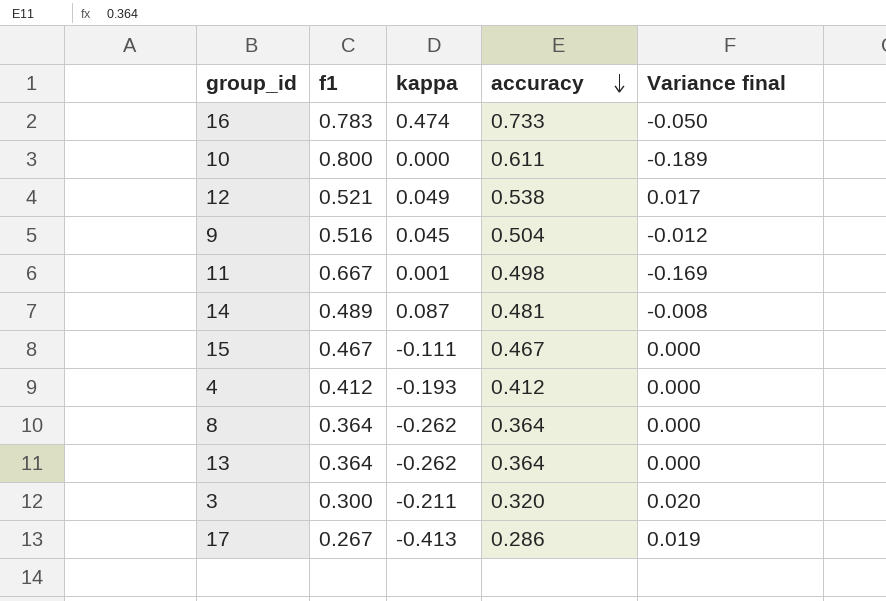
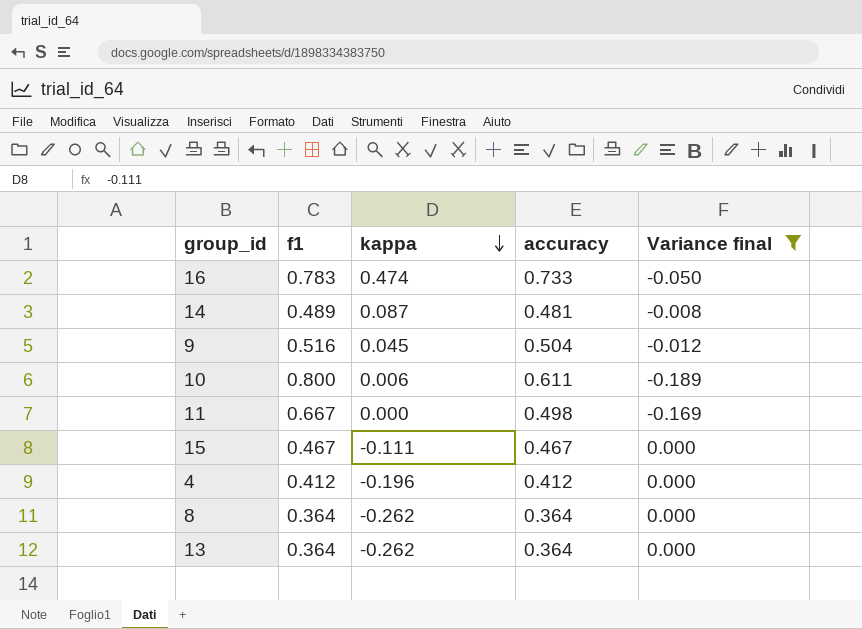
filter: none -> Variance final <= 0.000
row order: accuracy descending -> kappa descending
10 | kappa: 0.000 -> 0.006
11 | kappa: 0.001 -> 0.000
4 | kappa: -0.193 -> -0.196

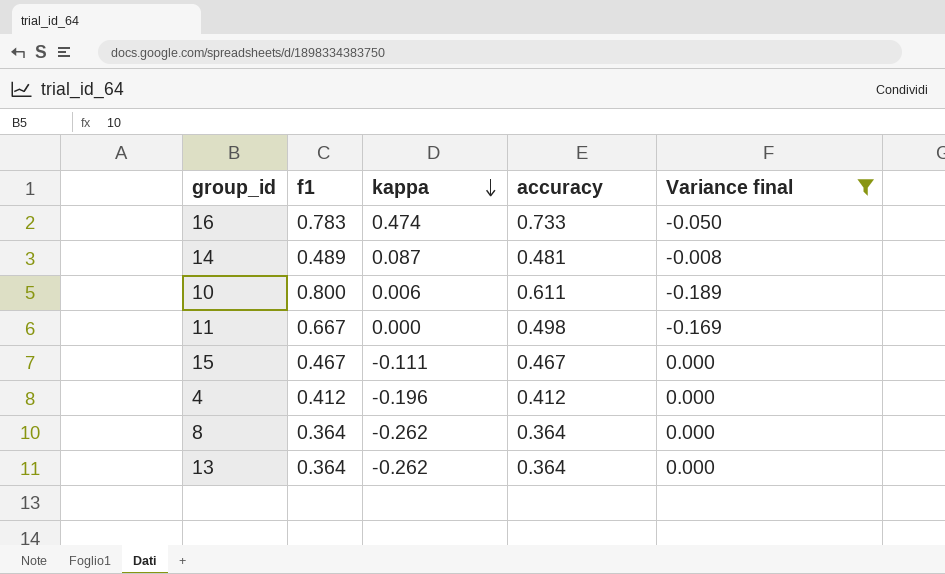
row 9: 0.516 | 0.045 | 0.504 | -0.012 -> none

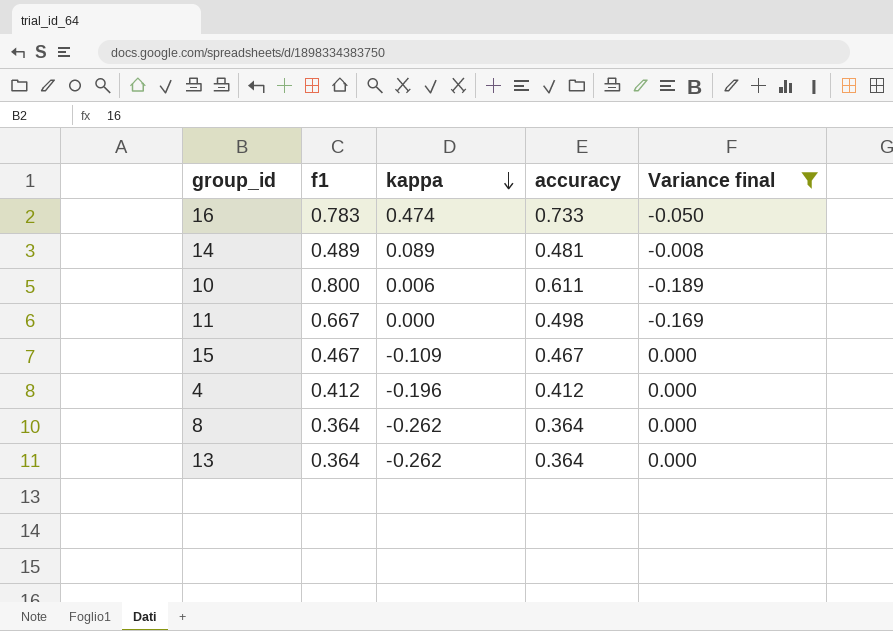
14 | kappa: 0.087 -> 0.089
15 | kappa: -0.111 -> -0.109

